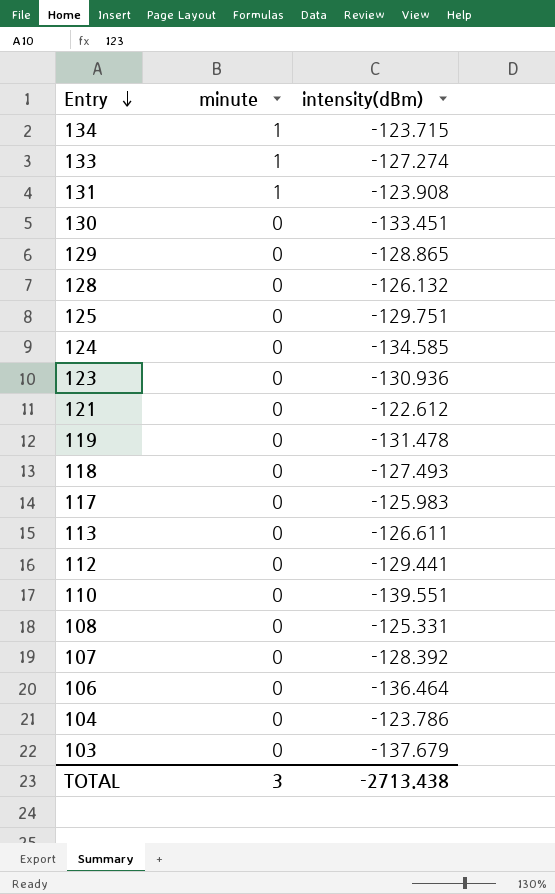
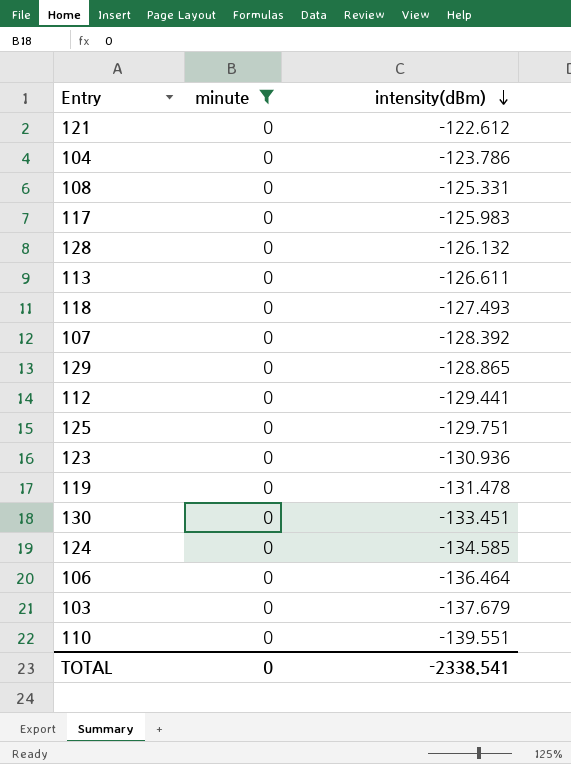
filter: none -> minute = 0
row order: Entry descending -> intensity(dBm) descending
TOTAL | minute: 3 -> 0
TOTAL | intensity(dBm): -2713.438 -> -2338.541

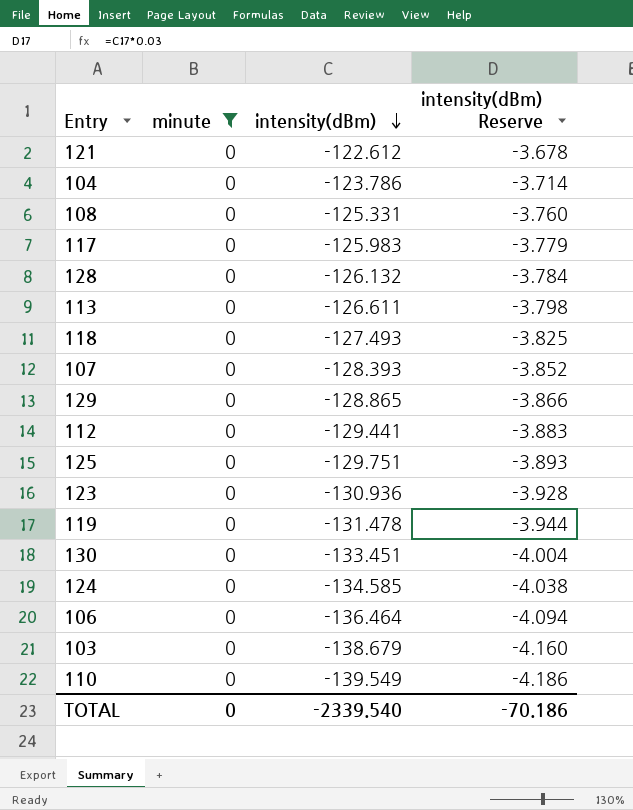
column intensity(dBm) Reserve | formula: none -> [intensity(dBm)] * 0.03
107 | intensity(dBm): -128.392 -> -128.393
103 | intensity(dBm): -137.679 -> -138.679
110 | intensity(dBm): -139.551 -> -139.549
TOTAL | intensity(dBm): -2338.541 -> -2339.540

